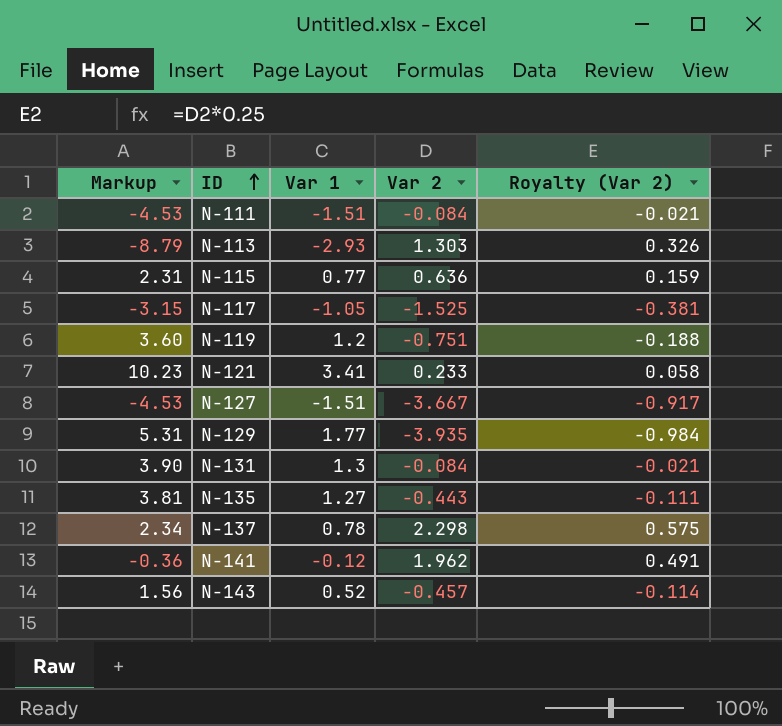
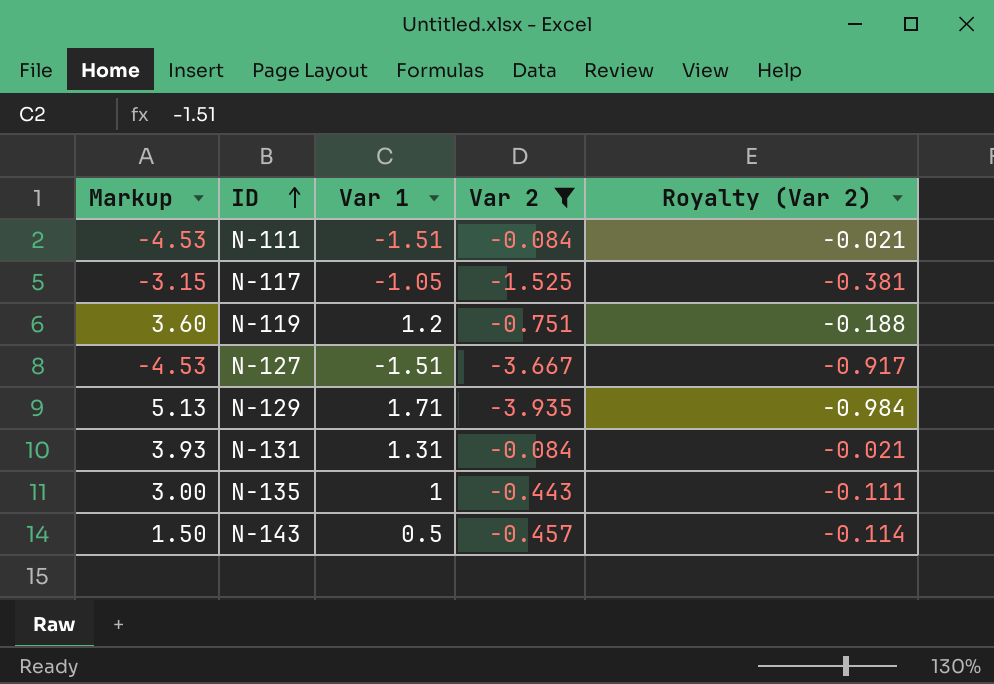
filter: none -> Var 2 <= -0.084
N-129 | Markup: 5.31 -> 5.13
N-129 | Var 1: 1.77 -> 1.71
N-131 | Markup: 3.90 -> 3.93
N-131 | Var 1: 1.3 -> 1.31
N-135 | Markup: 3.81 -> 3.00
N-135 | Var 1: 1.27 -> 1
N-143 | Markup: 1.56 -> 1.50
N-143 | Var 1: 0.52 -> 0.5

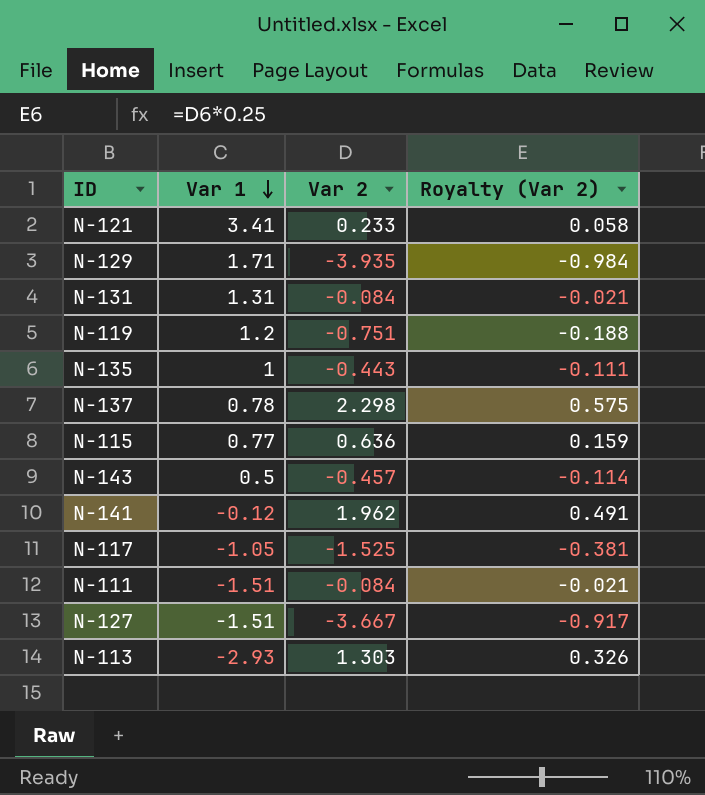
filter: Var 2 <= -0.084 -> none
row order: ID ascending -> Var 1 descending
column Markup | formula: [Var 1] * 3 -> none

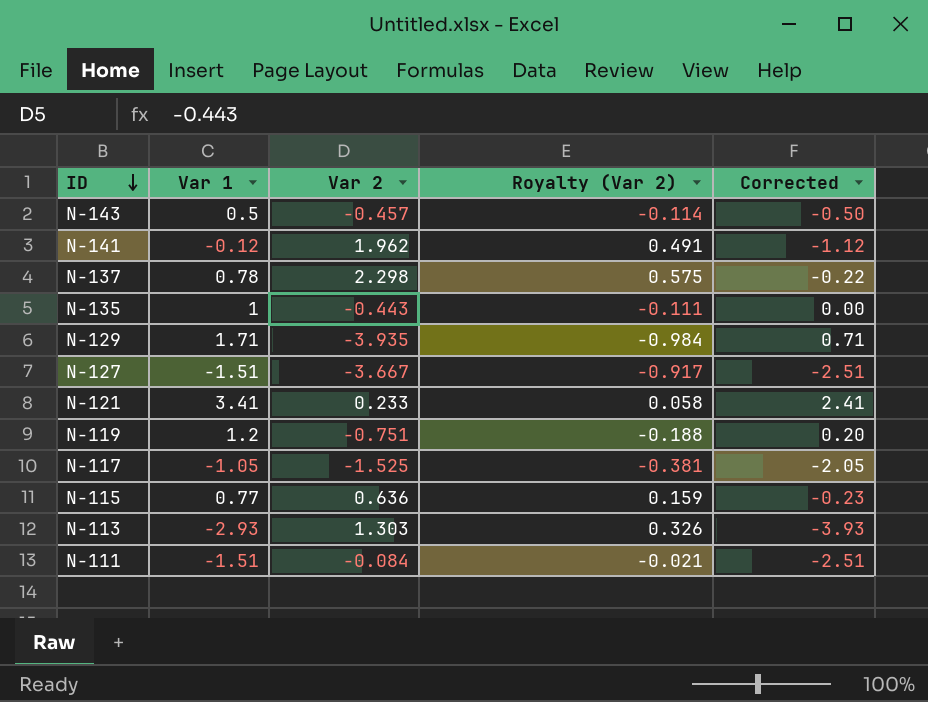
row order: Var 1 descending -> ID descending
column Corrected | formula: none -> [Var 1] - 1
row N-131: 1.31 | -0.084 | -0.021 -> none

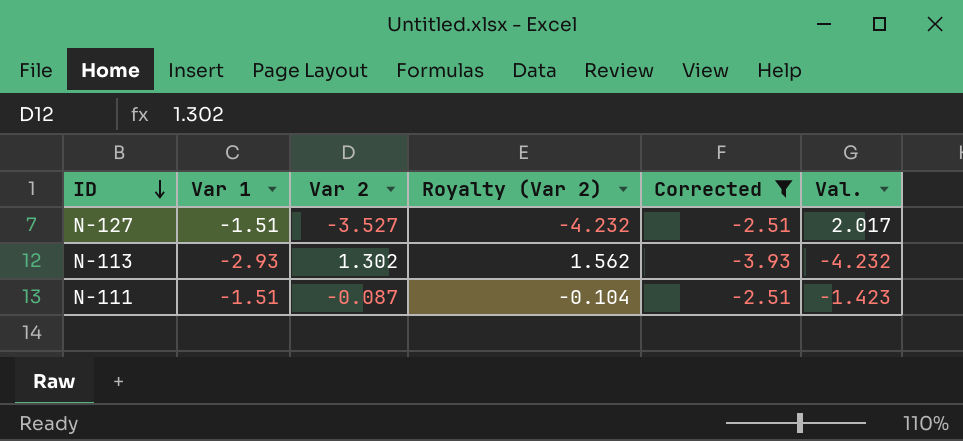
filter: none -> Corrected <= -2.51
column Royalty (Var 2) | formula: [Var 2] * 0.25 -> [Var 2] * 1.2
column Val. | formula: none -> [Var 1] - [Var 2]
N-127 | Var 2: -3.667 -> -3.527
N-113 | Var 2: 1.303 -> 1.302
N-111 | Var 2: -0.084 -> -0.087

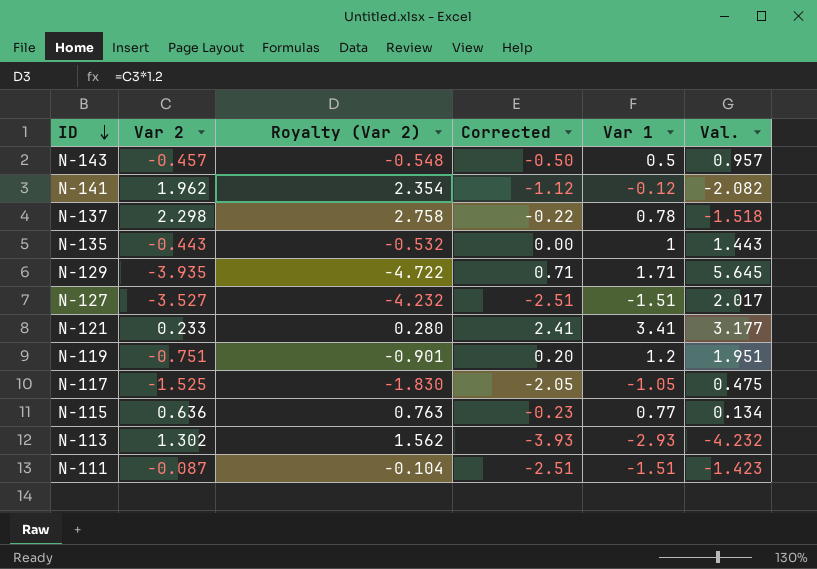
filter: Corrected <= -2.51 -> none
column Var 1 | position: 2 -> 5

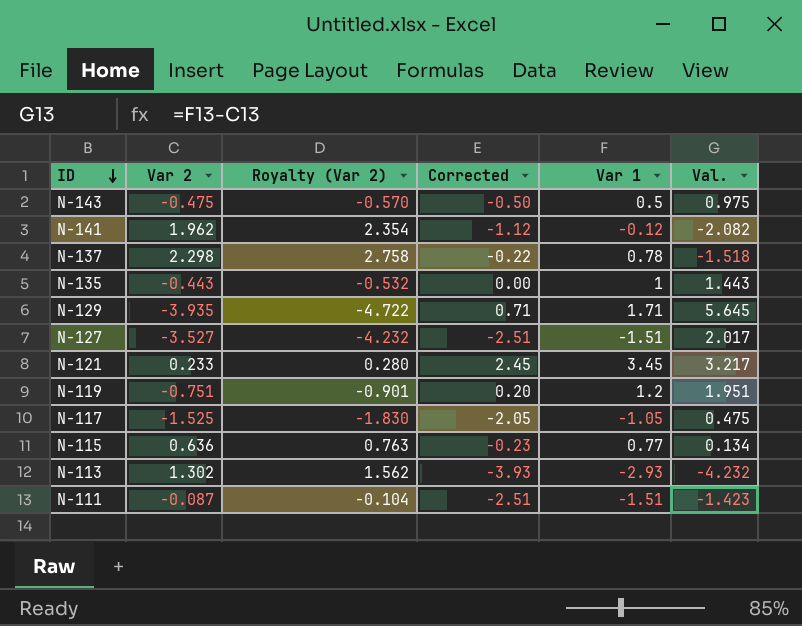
N-143 | Var 2: -0.457 -> -0.475
N-143 | Royalty (Var 2): -0.548 -> -0.570
N-143 | Val.: 0.957 -> 0.975
N-121 | Corrected: 2.41 -> 2.45
N-121 | Var 1: 3.41 -> 3.45
N-121 | Val.: 3.177 -> 3.217

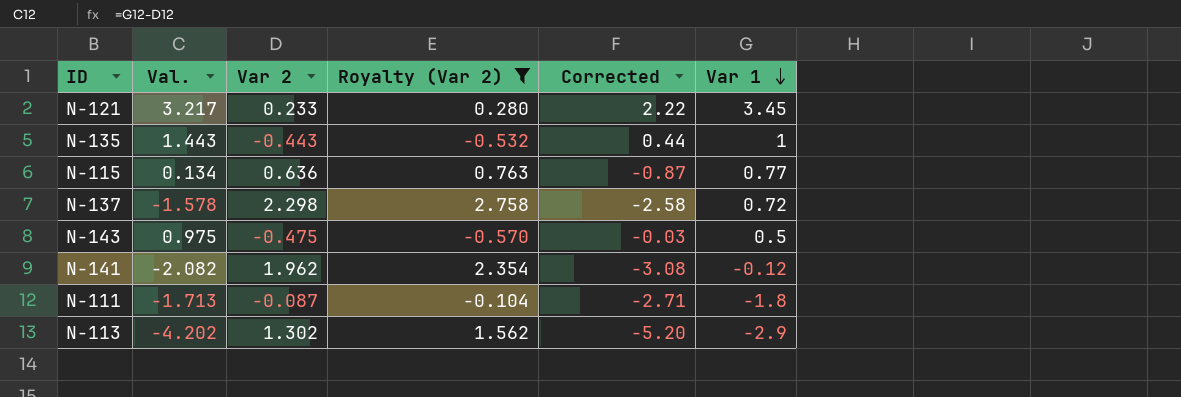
filter: none -> Royalty (Var 2) >= -0.570
row order: ID descending -> Var 1 descending
column Val. | position: 6 -> 2
column Corrected | formula: [Var 1] - 1 -> [Val.] - 1
N-137 | Val.: -1.518 -> -1.578
N-137 | Var 1: 0.78 -> 0.72
N-111 | Val.: -1.423 -> -1.713
N-111 | Var 1: -1.51 -> -1.8
N-113 | Val.: -4.232 -> -4.202
N-113 | Var 1: -2.93 -> -2.9

